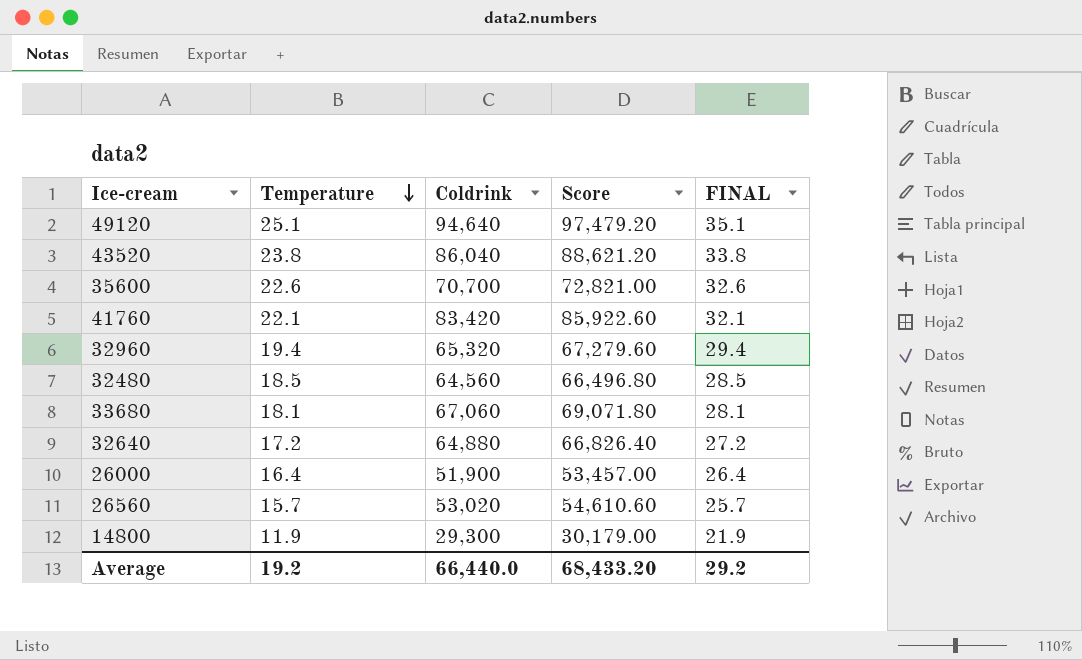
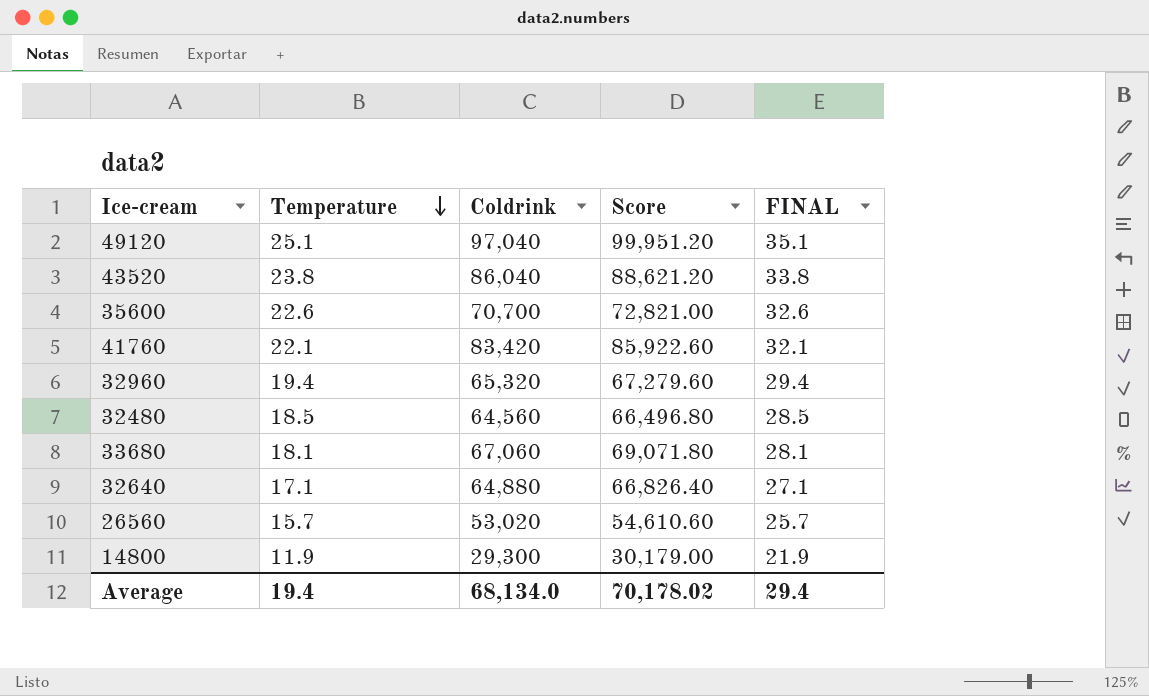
row 26000: 16.4 | 51,900 | 53,457.00 | 26.4 -> none
49120 | Coldrink: 94,640 -> 97,040
49120 | Score: 97,479.20 -> 99,951.20
32640 | Temperature: 17.2 -> 17.1
32640 | FINAL: 27.2 -> 27.1
Average | Temperature: 19.2 -> 19.4
Average | Coldrink: 66,440.0 -> 68,134.0
Average | Score: 68,433.20 -> 70,178.02
Average | FINAL: 29.2 -> 29.4

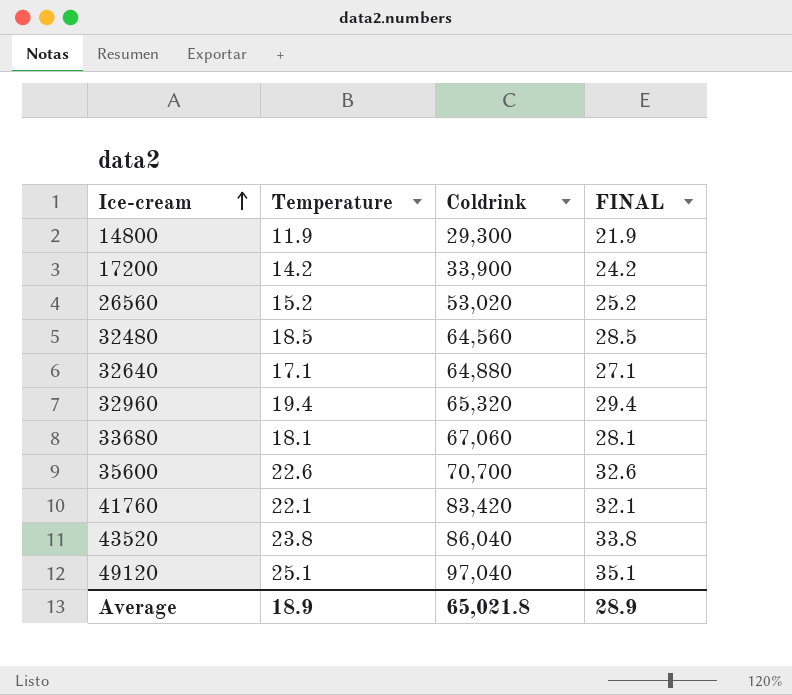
row order: Temperature descending -> Ice-cream ascending
column Score | formula: [Coldrink] * 1.03 -> none
row 17200: none -> 14.2 | 33,900 | 24.2
26560 | Temperature: 15.7 -> 15.2
26560 | FINAL: 25.7 -> 25.2
Average | Temperature: 19.4 -> 18.9
Average | Coldrink: 68,134.0 -> 65,021.8
Average | FINAL: 29.4 -> 28.9

